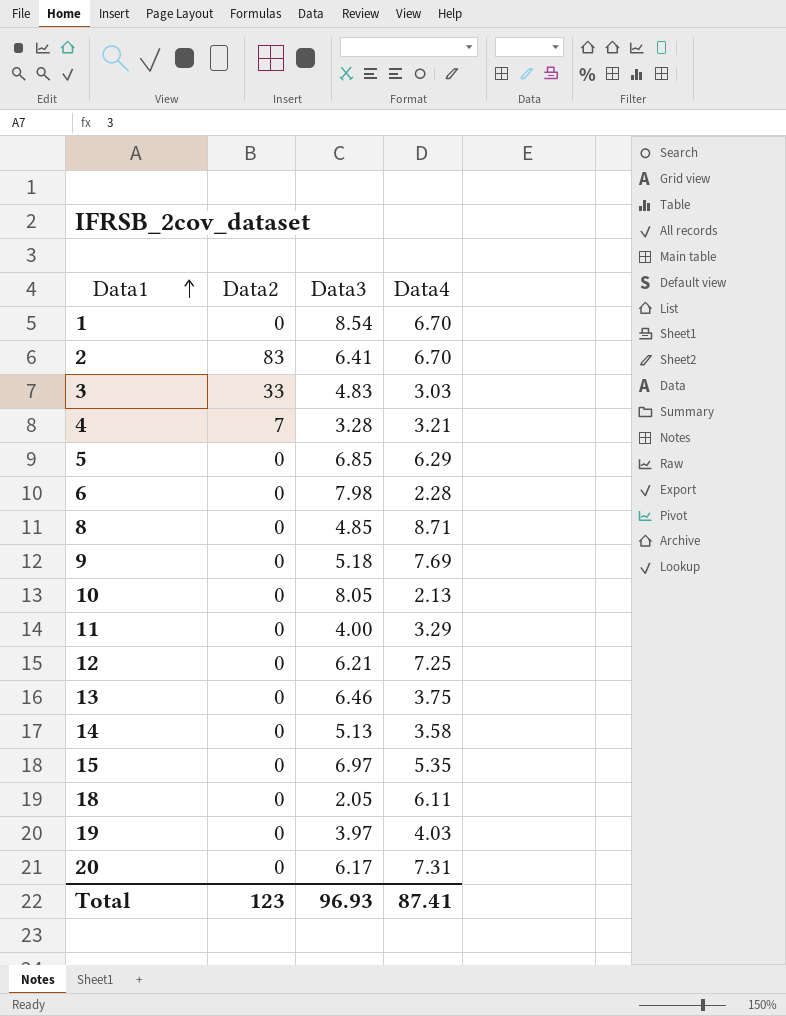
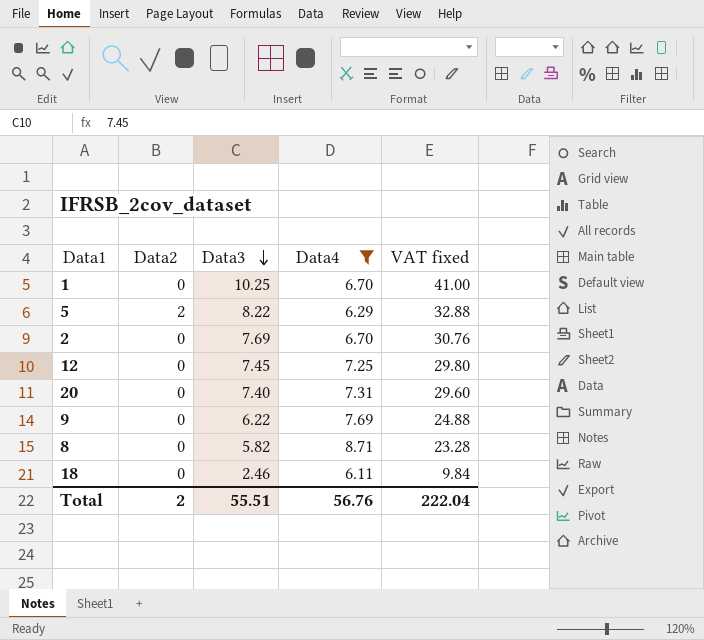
filter: none -> Data4 >= 6.11
row order: Data1 ascending -> Data3 descending
column VAT fixed | formula: none -> [Data3] * 4
1 | Data3: 8.54 -> 10.25
5 | Data2: 0 -> 2
5 | Data3: 6.85 -> 8.22
2 | Data2: 83 -> 0
2 | Data3: 6.41 -> 7.69
12 | Data3: 6.21 -> 7.45
20 | Data3: 6.17 -> 7.40
9 | Data3: 5.18 -> 6.22
8 | Data3: 4.85 -> 5.82
18 | Data3: 2.05 -> 2.46
Total | Data2: 123 -> 2
Total | Data3: 96.93 -> 55.51
Total | Data4: 87.41 -> 56.76

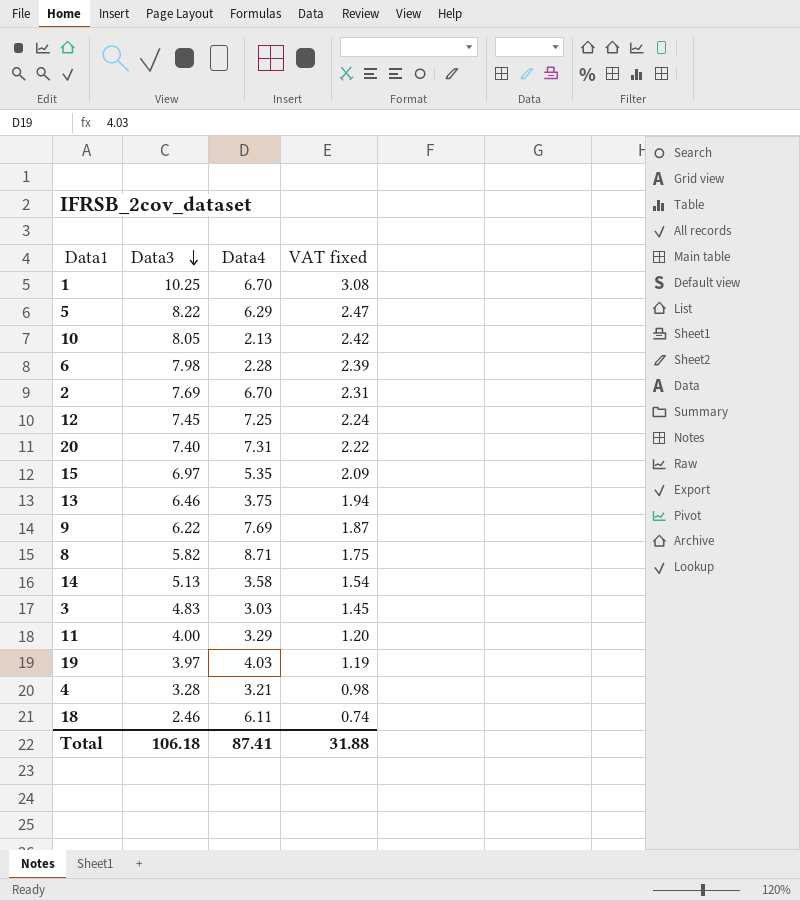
filter: Data4 >= 6.11 -> none
column Data2 | position: 2 -> none
column VAT fixed | formula: [Data3] * 4 -> [Data3] * 0.3
Total | Data3: 55.51 -> 106.18
Total | Data4: 56.76 -> 87.41
Total | VAT fixed: 222.04 -> 31.88

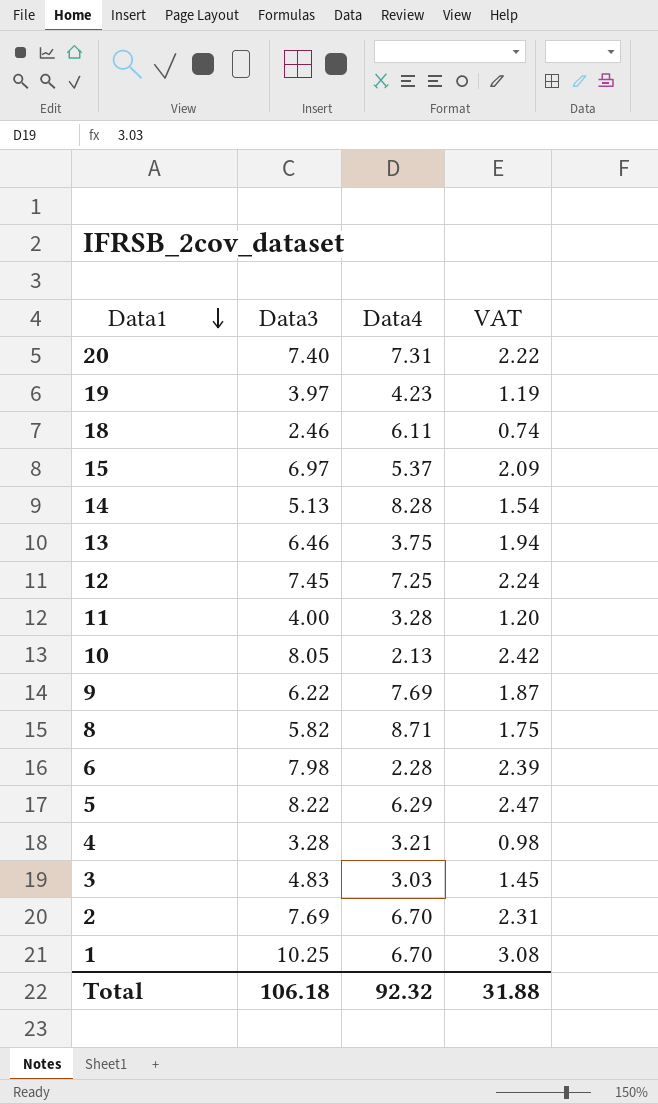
row order: Data3 descending -> Data1 descending
column name: VAT fixed -> VAT
19 | Data4: 4.03 -> 4.23
15 | Data4: 5.35 -> 5.37
14 | Data4: 3.58 -> 8.28
11 | Data4: 3.29 -> 3.28
Total | Data4: 87.41 -> 92.32

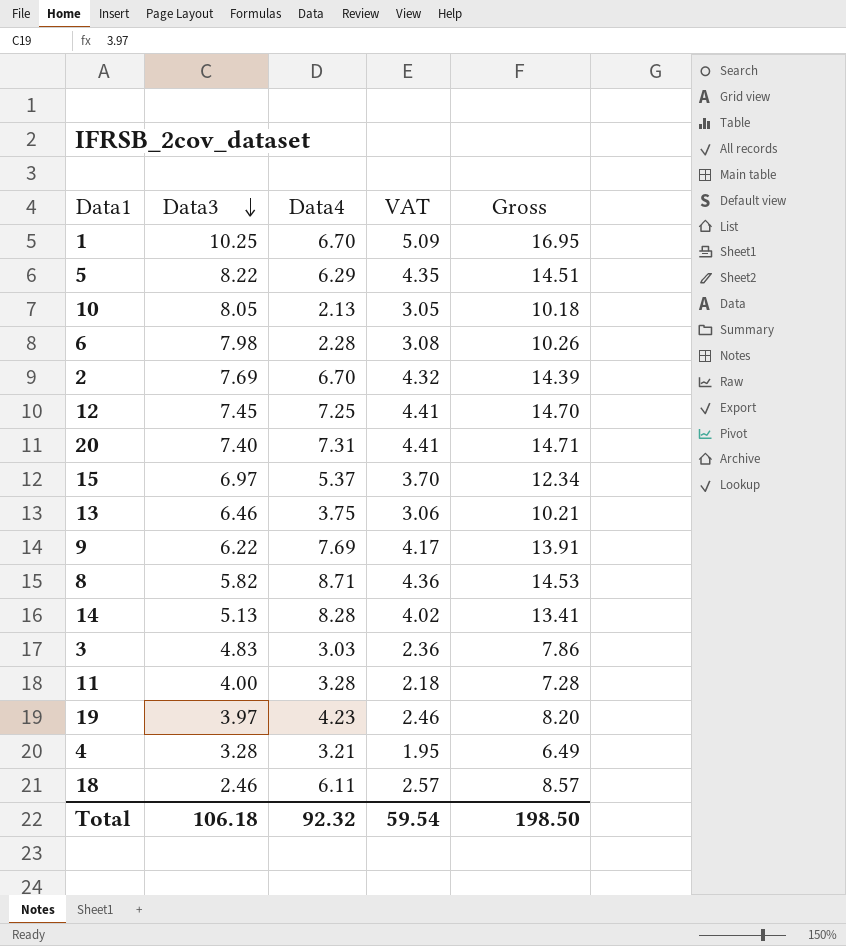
row order: Data1 descending -> Data3 descending
column VAT | formula: [Data3] * 0.3 -> [Gross] * 0.3
column Gross | formula: none -> [Data3] + [Data4]
Total | VAT: 31.88 -> 59.54

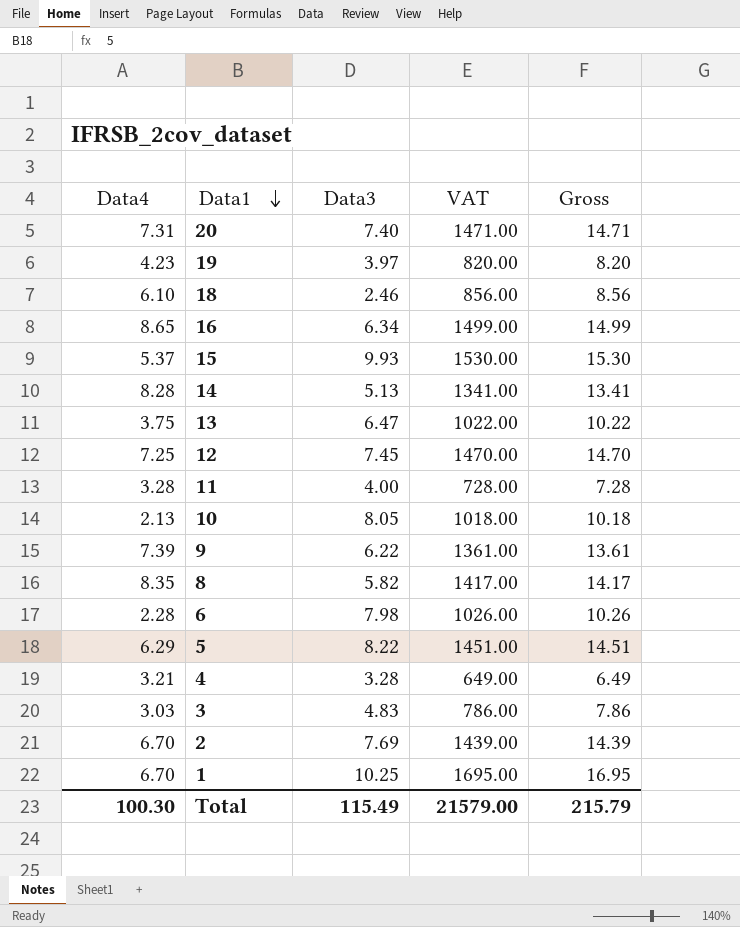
row order: Data3 descending -> Data1 descending
column Data4 | position: 3 -> 1
column VAT | formula: [Gross] * 0.3 -> [Gross] * 100
18 | Data4: 6.11 -> 6.10
18 | Gross: 8.57 -> 8.56
row 16: none -> 8.65 | 6.34 | 1499.00 | 14.99
15 | Data3: 6.97 -> 9.93
15 | Gross: 12.34 -> 15.30
13 | Data3: 6.46 -> 6.47
13 | Gross: 10.21 -> 10.22
9 | Data4: 7.69 -> 7.39
9 | Gross: 13.91 -> 13.61
8 | Data4: 8.71 -> 8.35
8 | Gross: 14.53 -> 14.17
Total | Data4: 92.32 -> 100.30
Total | Data3: 106.18 -> 115.49
Total | VAT: 59.54 -> 21579.00
Total | Gross: 198.50 -> 215.79

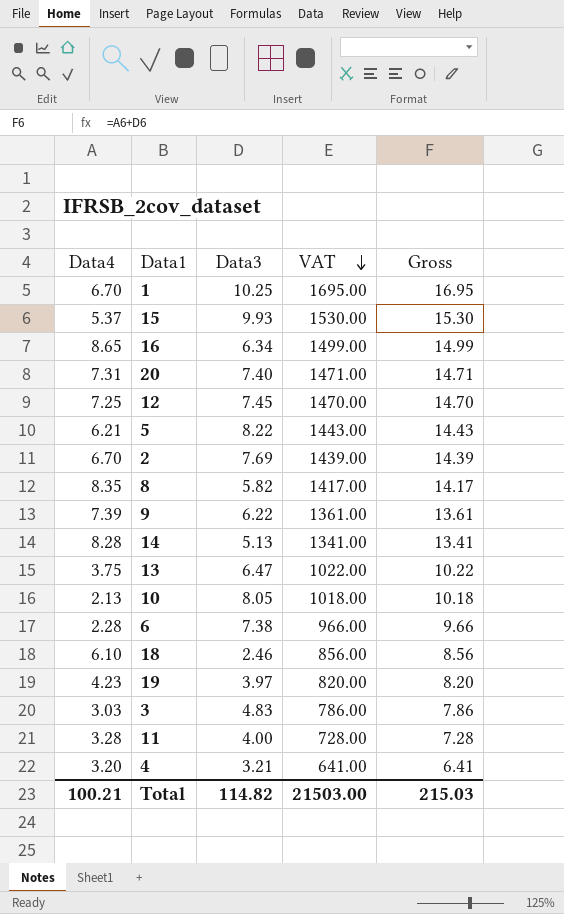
row order: Data1 descending -> VAT descending
5 | Data4: 6.29 -> 6.21
5 | VAT: 1451.00 -> 1443.00
5 | Gross: 14.51 -> 14.43
6 | Data3: 7.98 -> 7.38
6 | VAT: 1026.00 -> 966.00
6 | Gross: 10.26 -> 9.66
4 | Data4: 3.21 -> 3.20
4 | Data3: 3.28 -> 3.21
4 | VAT: 649.00 -> 641.00
4 | Gross: 6.49 -> 6.41
Total | Data4: 100.30 -> 100.21
Total | Data3: 115.49 -> 114.82
Total | VAT: 21579.00 -> 21503.00
Total | Gross: 215.79 -> 215.03

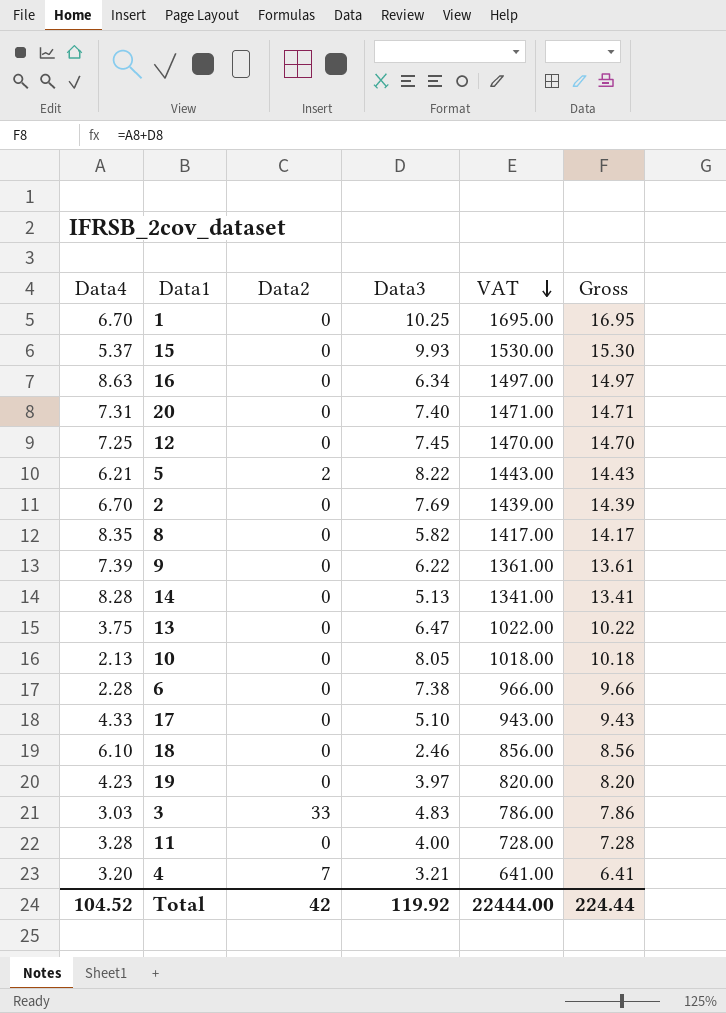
column Data2 | position: none -> 3
16 | Data4: 8.65 -> 8.63
16 | VAT: 1499.00 -> 1497.00
16 | Gross: 14.99 -> 14.97
row 17: none -> 4.33 | 0 | 5.10 | 943.00 | 9.43
Total | Data4: 100.21 -> 104.52
Total | Data3: 114.82 -> 119.92
Total | VAT: 21503.00 -> 22444.00
Total | Gross: 215.03 -> 224.44

